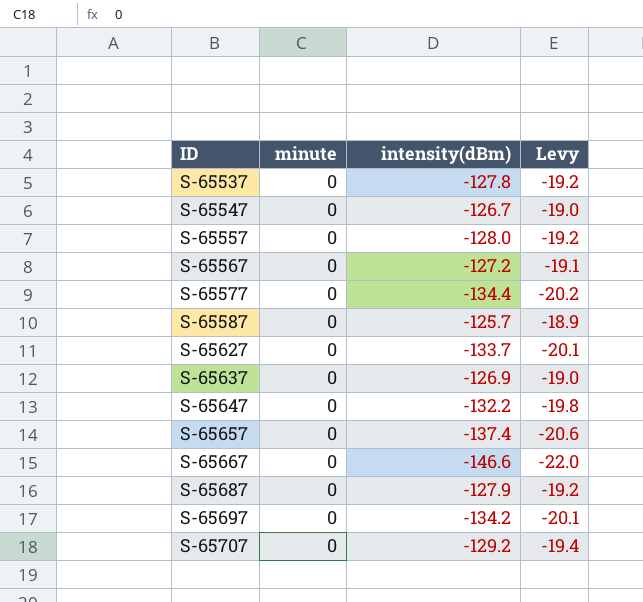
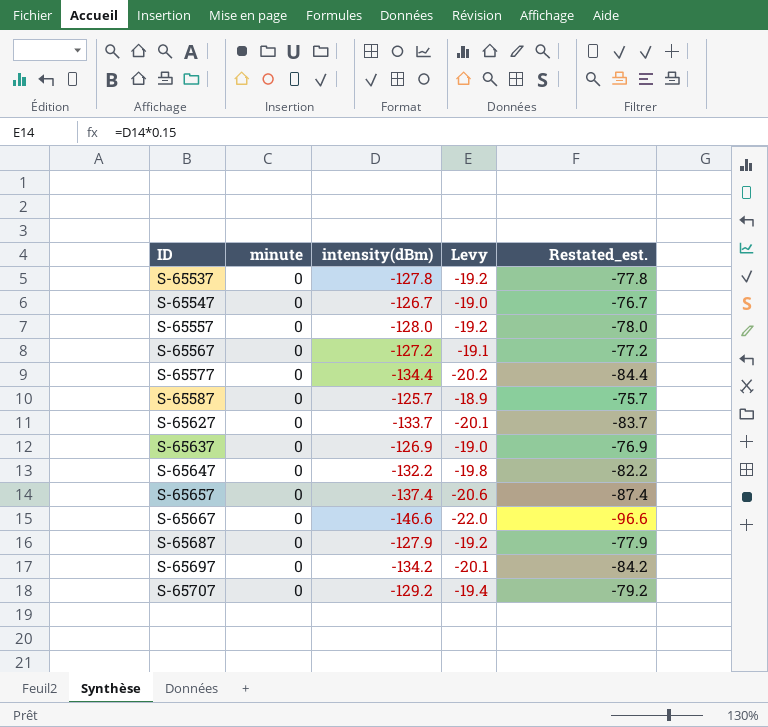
column Restated_est. | formula: none -> [intensity(dBm)] + 50

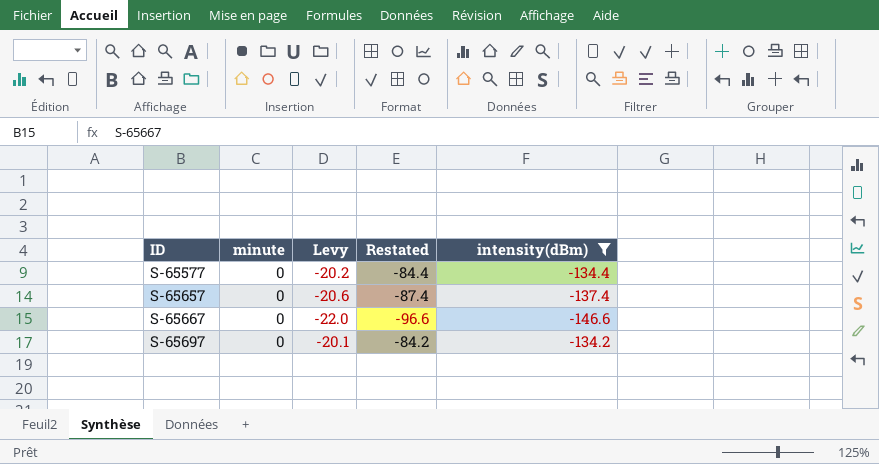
filter: none -> intensity(dBm) <= -134.2
column name: Restated_est. -> Restated
column intensity(dBm) | position: 3 -> 5

